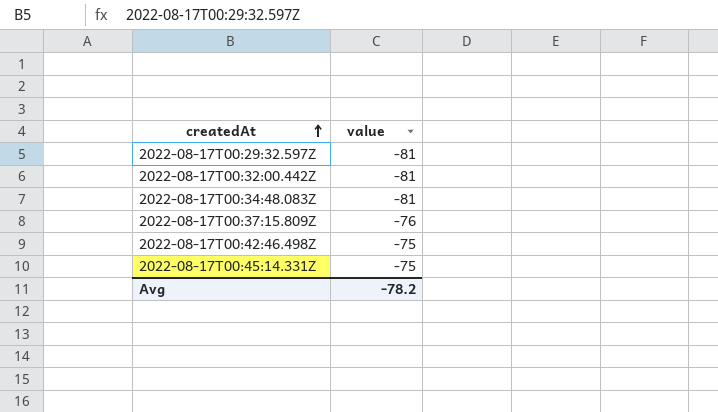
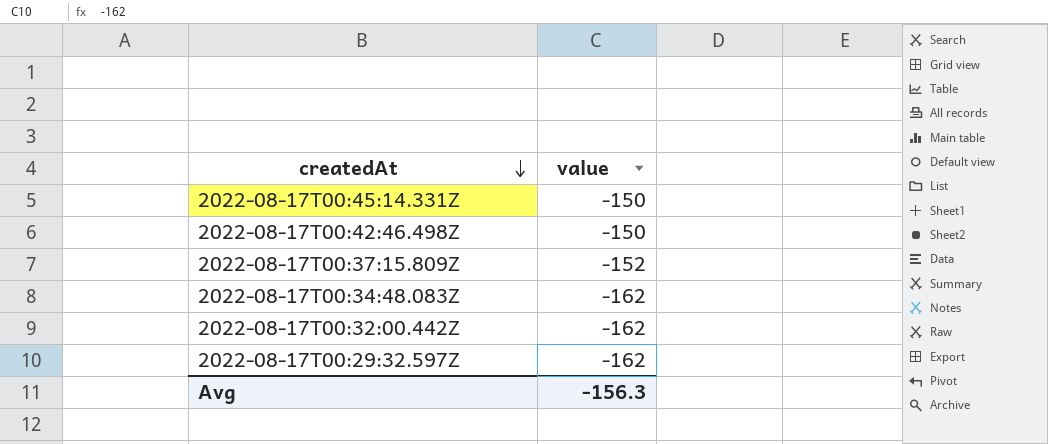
row order: createdAt ascending -> createdAt descending
2022-08-17T00:45:14.331Z | value: -75 -> -150
2022-08-17T00:42:46.498Z | value: -75 -> -150
2022-08-17T00:37:15.809Z | value: -76 -> -152
2022-08-17T00:34:48.083Z | value: -81 -> -162
2022-08-17T00:32:00.442Z | value: -81 -> -162
2022-08-17T00:29:32.597Z | value: -81 -> -162
Avg | value: -78.2 -> -156.3

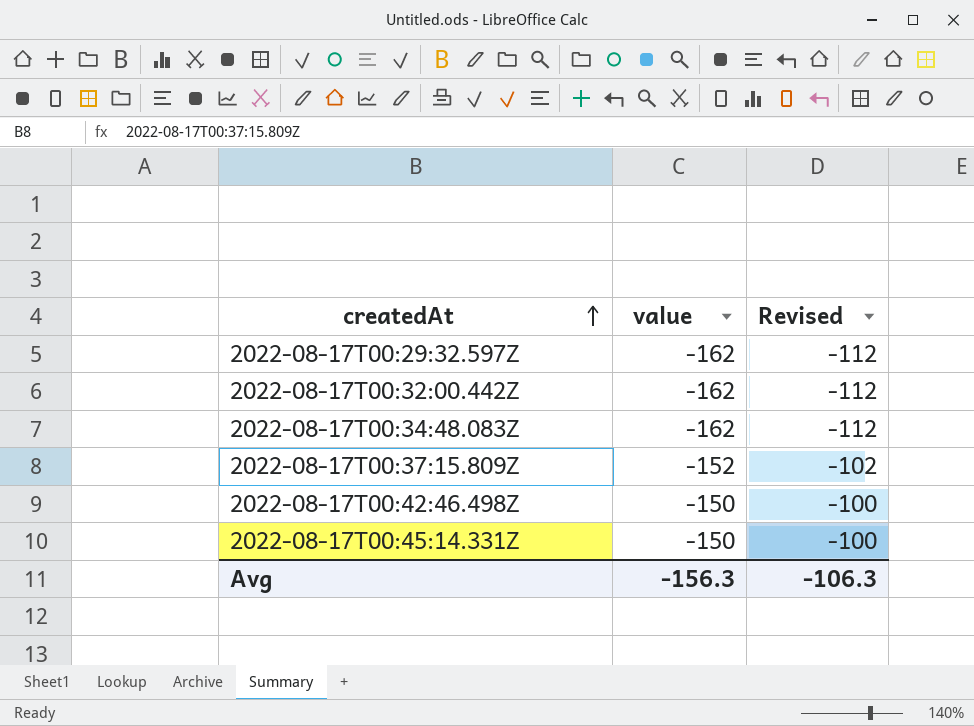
row order: createdAt descending -> createdAt ascending
column Revised | formula: none -> [value] + 50

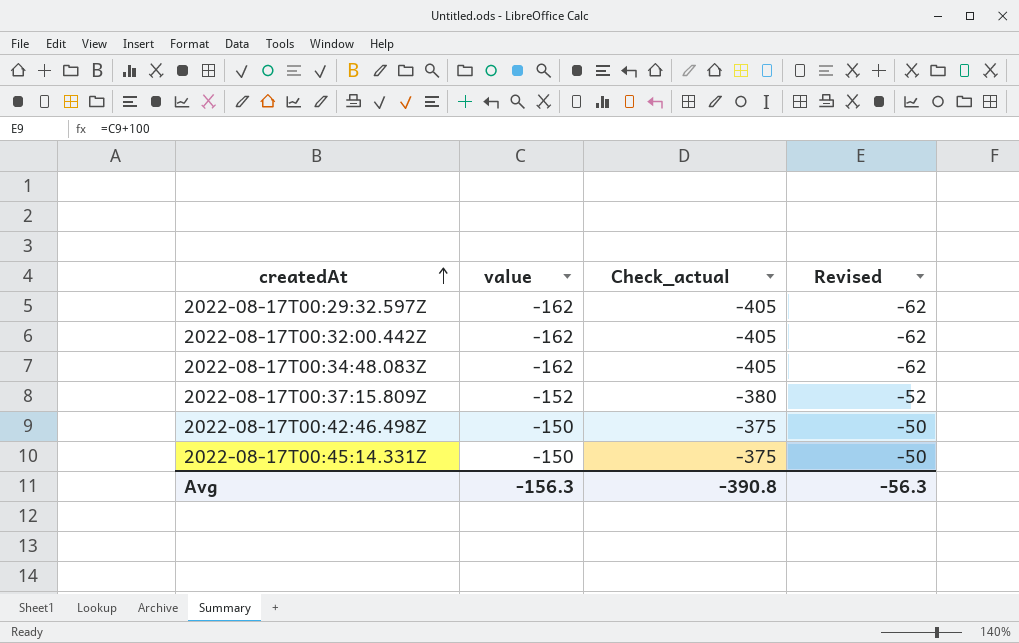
column Check_actual | formula: none -> [value] * 2.5
column Revised | formula: [value] + 50 -> [value] + 100
Avg | Revised: -106.3 -> -56.3

